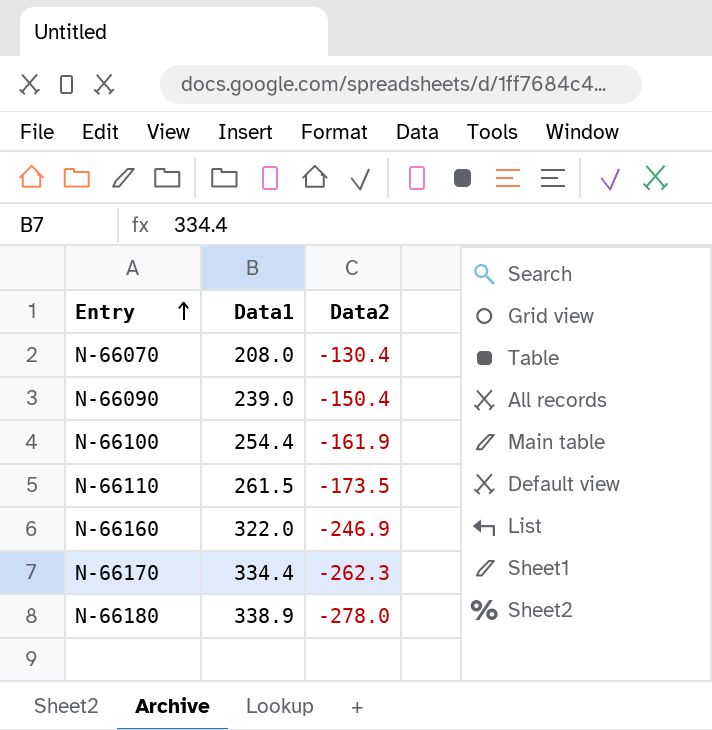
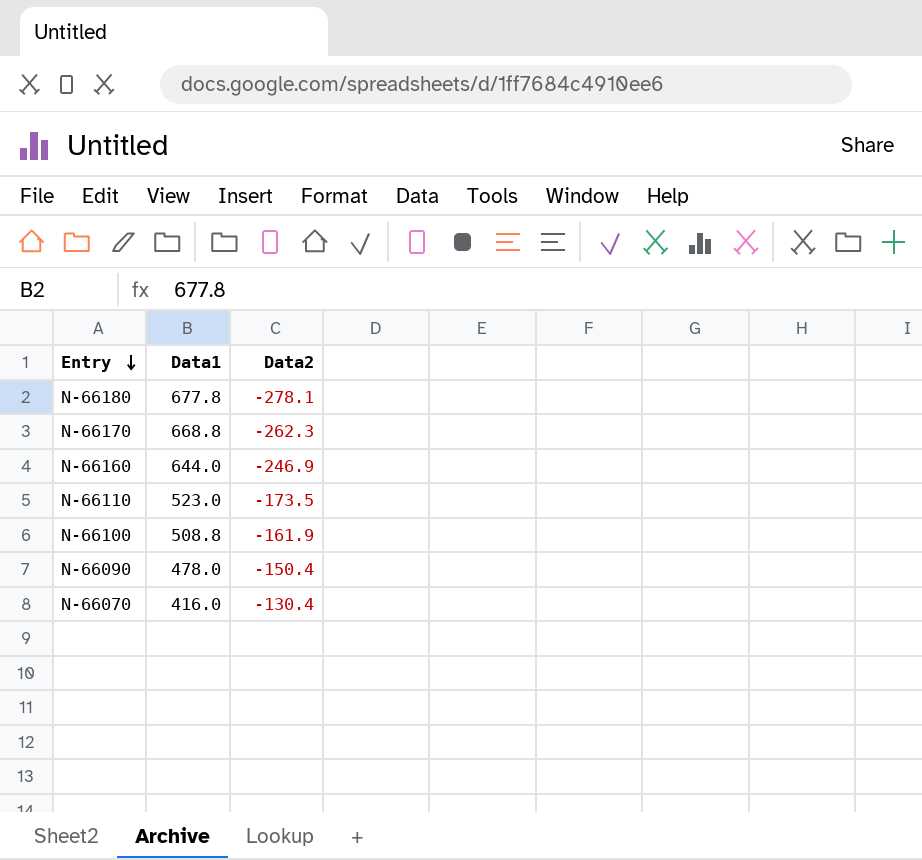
row order: Entry ascending -> Entry descending
N-66180 | Data1: 338.9 -> 677.8
N-66180 | Data2: -278.0 -> -278.1
N-66170 | Data1: 334.4 -> 668.8
N-66160 | Data1: 322.0 -> 644.0
N-66110 | Data1: 261.5 -> 523.0
N-66100 | Data1: 254.4 -> 508.8
N-66090 | Data1: 239.0 -> 478.0
N-66070 | Data1: 208.0 -> 416.0

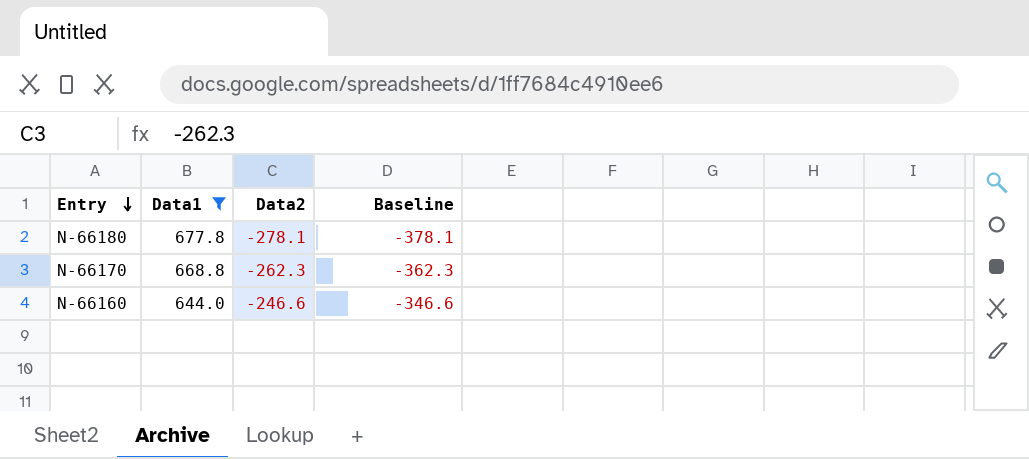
filter: none -> Data1 >= 644.0
column Baseline | formula: none -> [Data2] - 100
N-66160 | Data2: -246.9 -> -246.6

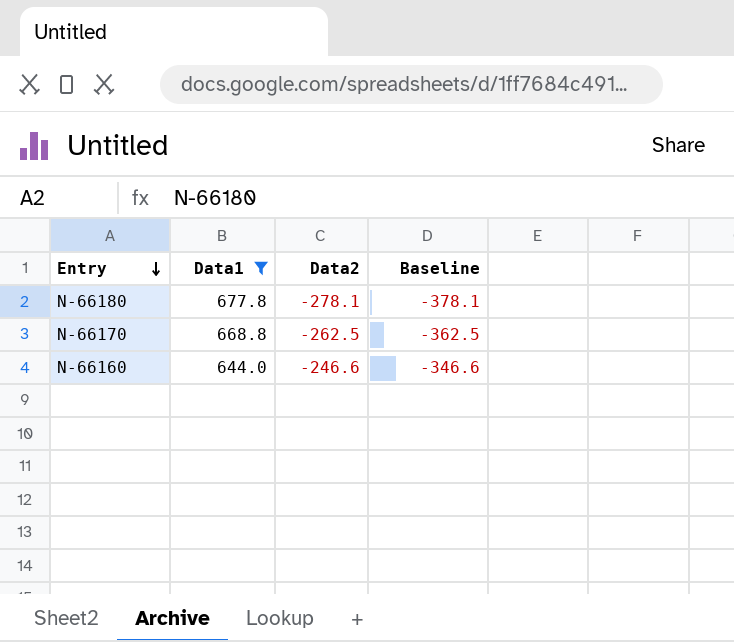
N-66170 | Data2: -262.3 -> -262.5
N-66170 | Baseline: -362.3 -> -362.5

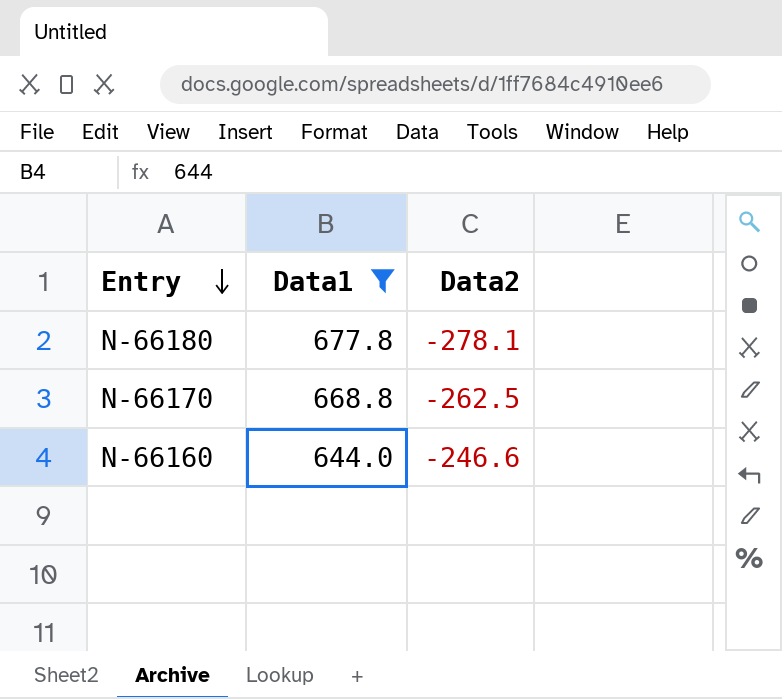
column Baseline | formula: [Data2] - 100 -> none

